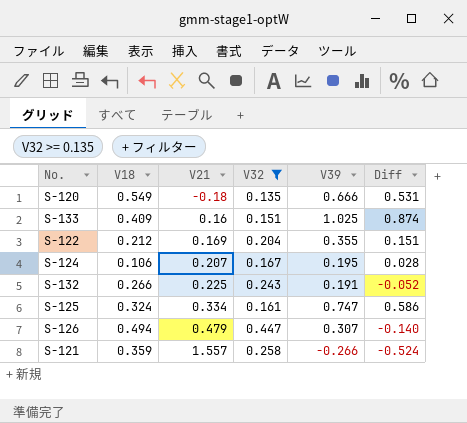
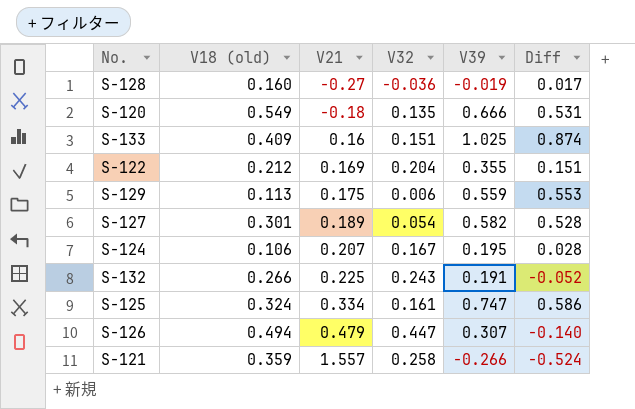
filter: V32 >= 0.135 -> none
column name: V18 -> V18 (old)

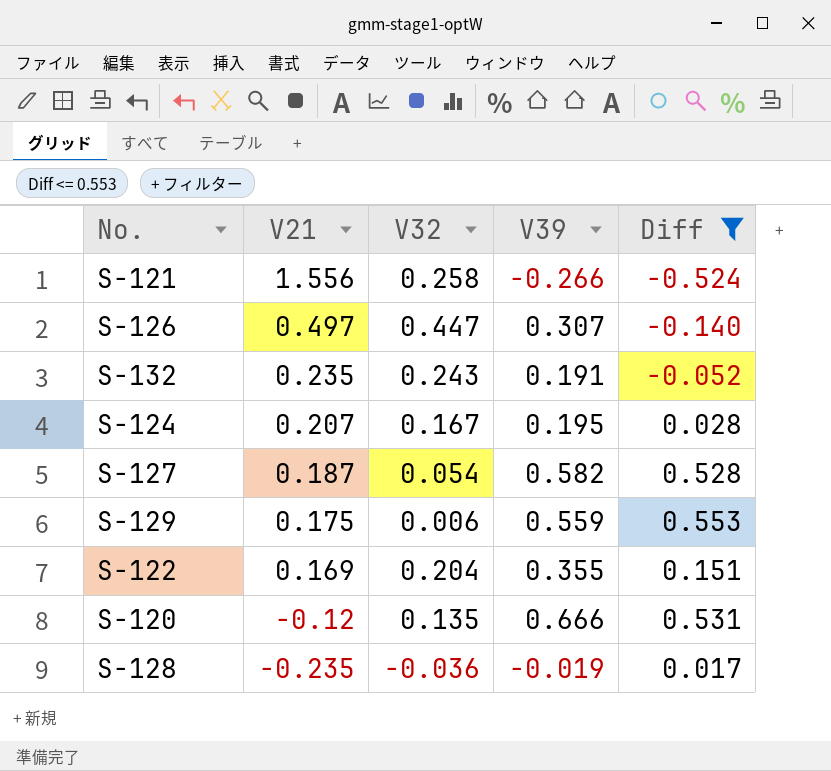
filter: none -> Diff <= 0.553
row order: V21 ascending -> V21 descending
column V18 (old) | position: 2 -> none
S-121 | V21: 1.557 -> 1.556
S-126 | V21: 0.479 -> 0.497
S-132 | V21: 0.225 -> 0.235
S-127 | V21: 0.189 -> 0.187
S-120 | V21: -0.18 -> -0.12
S-128 | V21: -0.27 -> -0.235

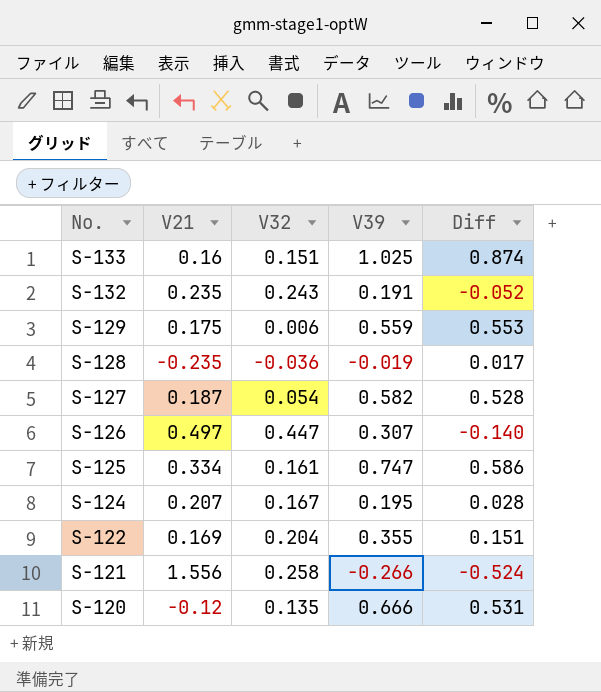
filter: Diff <= 0.553 -> none
row order: V21 descending -> No. descending

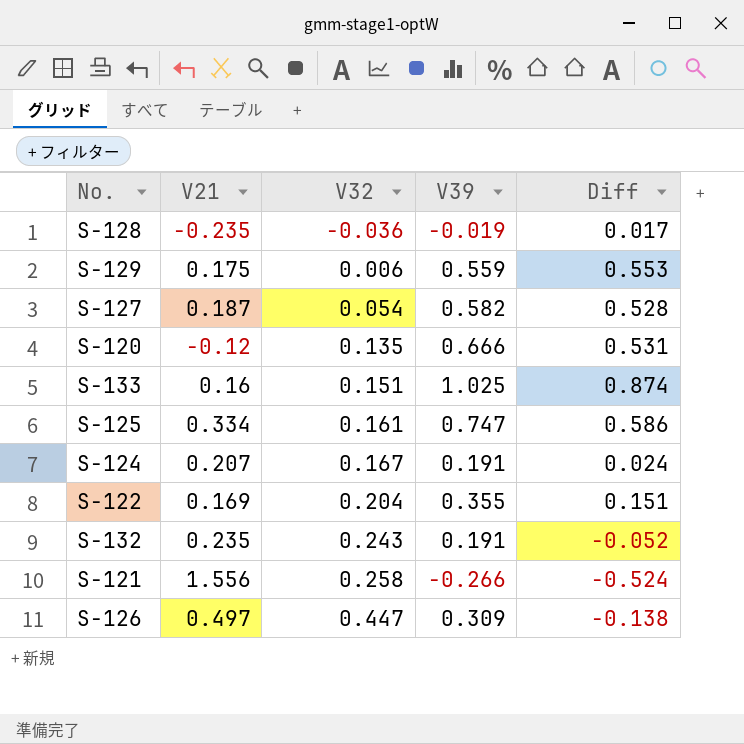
row order: No. descending -> V32 ascending
S-124 | V39: 0.195 -> 0.191
S-124 | Diff: 0.028 -> 0.024
S-126 | V39: 0.307 -> 0.309
S-126 | Diff: -0.140 -> -0.138

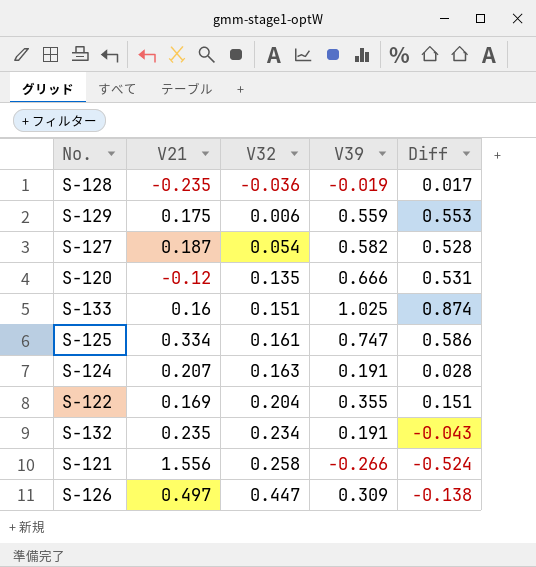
S-124 | V32: 0.167 -> 0.163
S-124 | Diff: 0.024 -> 0.028
S-132 | V32: 0.243 -> 0.234
S-132 | Diff: -0.052 -> -0.043

